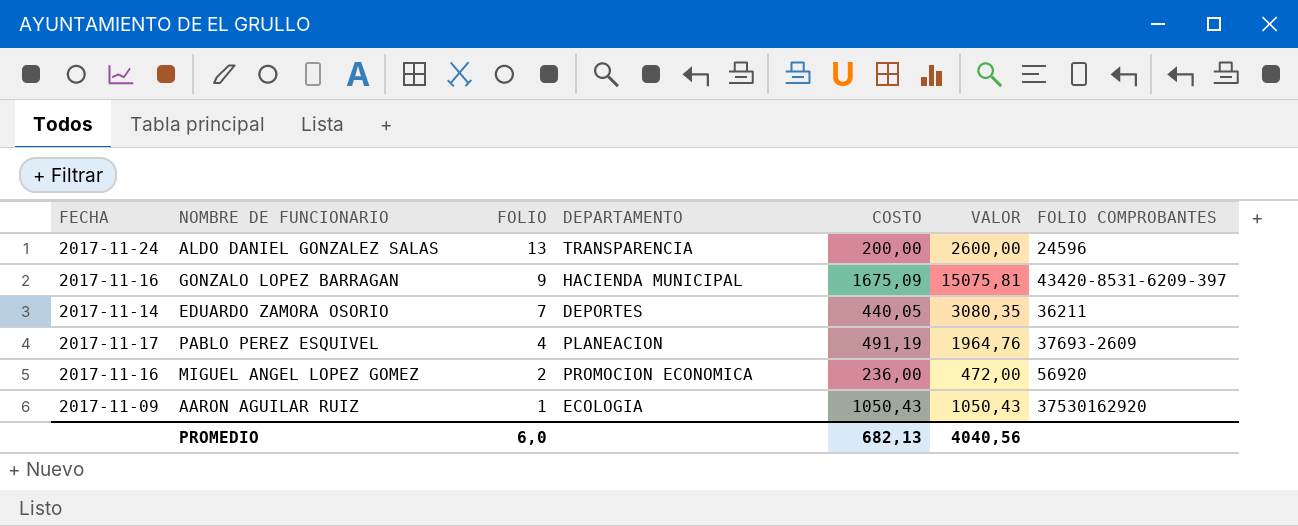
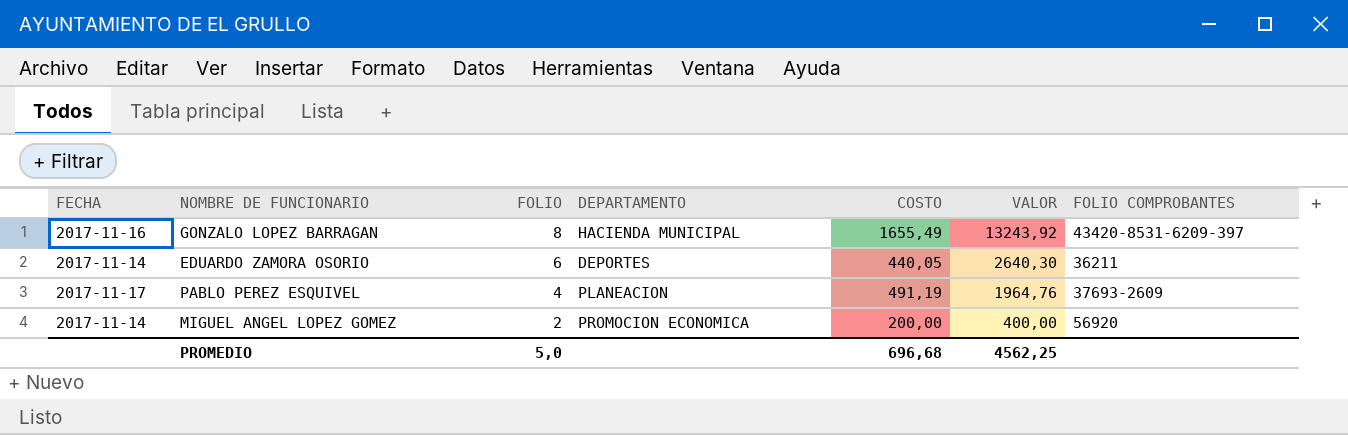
row ALDO DANIEL GONZALEZ SALAS: 2017-11-24 | 13 | TRANSPARENCIA | 200,00 | 2600,00 | 24596 -> none
row AARON AGUILAR RUIZ: 2017-11-09 | 1 | ECOLOGIA | 1050,43 | 1050,43 | 37530162920 -> none
GONZALO LOPEZ BARRAGAN | FOLIO: 9 -> 8
GONZALO LOPEZ BARRAGAN | COSTO: 1675,09 -> 1655,49
GONZALO LOPEZ BARRAGAN | VALOR: 15075,81 -> 13243,92
EDUARDO ZAMORA OSORIO | FOLIO: 7 -> 6
EDUARDO ZAMORA OSORIO | VALOR: 3080,35 -> 2640,30
MIGUEL ANGEL LOPEZ GOMEZ | FECHA: 2017-11-16 -> 2017-11-14
MIGUEL ANGEL LOPEZ GOMEZ | COSTO: 236,00 -> 200,00
MIGUEL ANGEL LOPEZ GOMEZ | VALOR: 472,00 -> 400,00
PROMEDIO | FOLIO: 6,0 -> 5,0
PROMEDIO | COSTO: 682,13 -> 696,68
PROMEDIO | VALOR: 4040,56 -> 4562,25

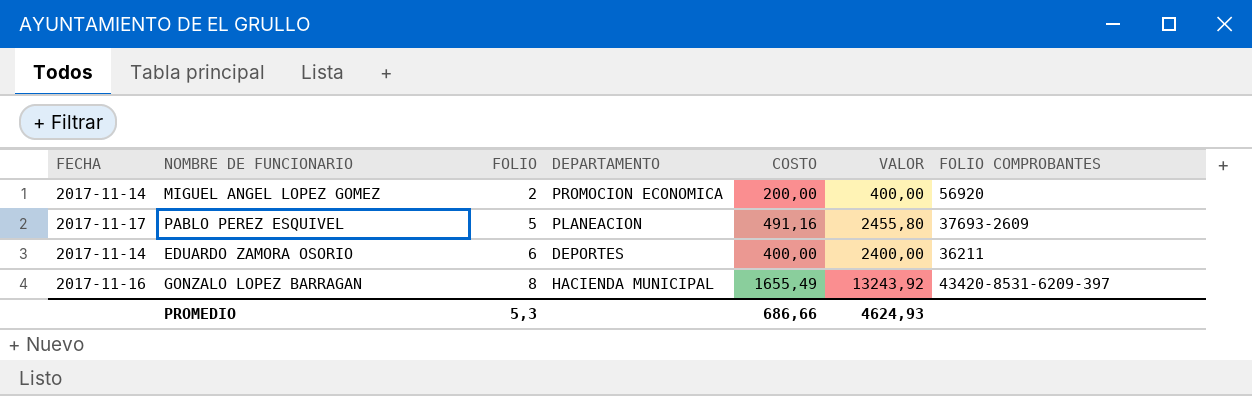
row order: FOLIO descending -> FOLIO ascending
PABLO PEREZ ESQUIVEL | FOLIO: 4 -> 5
PABLO PEREZ ESQUIVEL | COSTO: 491,19 -> 491,16
PABLO PEREZ ESQUIVEL | VALOR: 1964,76 -> 2455,80
EDUARDO ZAMORA OSORIO | COSTO: 440,05 -> 400,00
EDUARDO ZAMORA OSORIO | VALOR: 2640,30 -> 2400,00
PROMEDIO | FOLIO: 5,0 -> 5,3
PROMEDIO | COSTO: 696,68 -> 686,66
PROMEDIO | VALOR: 4562,25 -> 4624,93

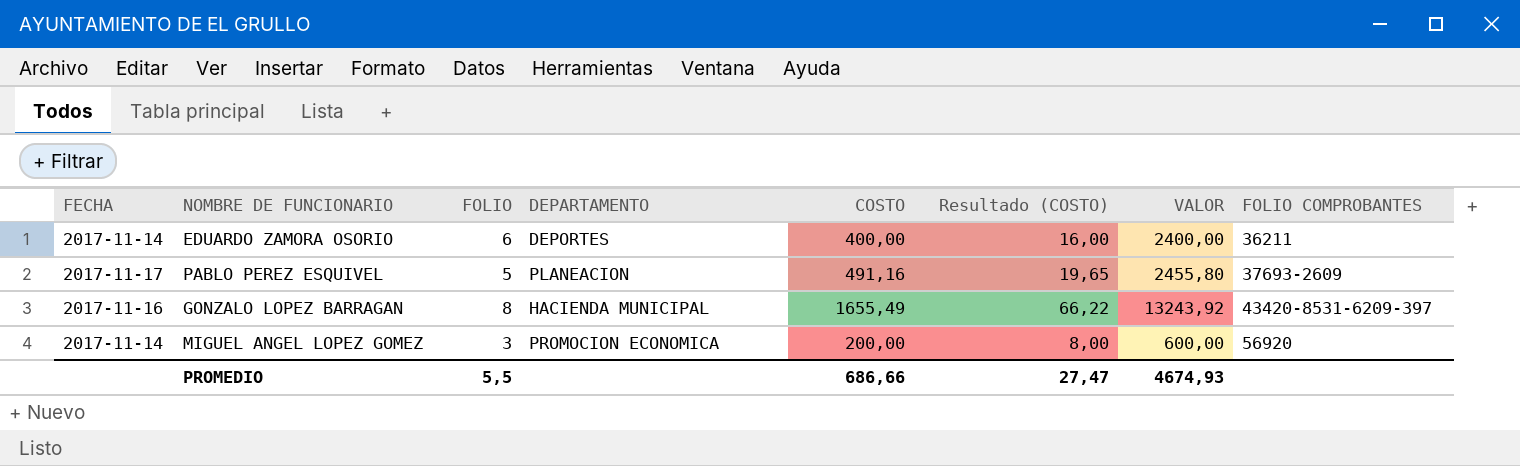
row order: FOLIO ascending -> FOLIO COMPROBANTES ascending
column Resultado (COSTO) | formula: none -> [COSTO] * 0,04
MIGUEL ANGEL LOPEZ GOMEZ | FOLIO: 2 -> 3
MIGUEL ANGEL LOPEZ GOMEZ | VALOR: 400,00 -> 600,00
PROMEDIO | FOLIO: 5,3 -> 5,5
PROMEDIO | VALOR: 4624,93 -> 4674,93

